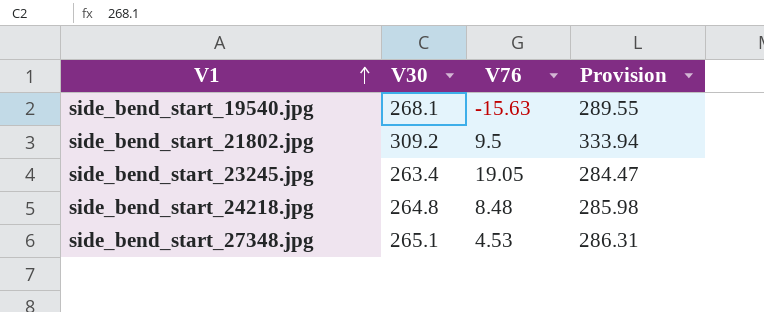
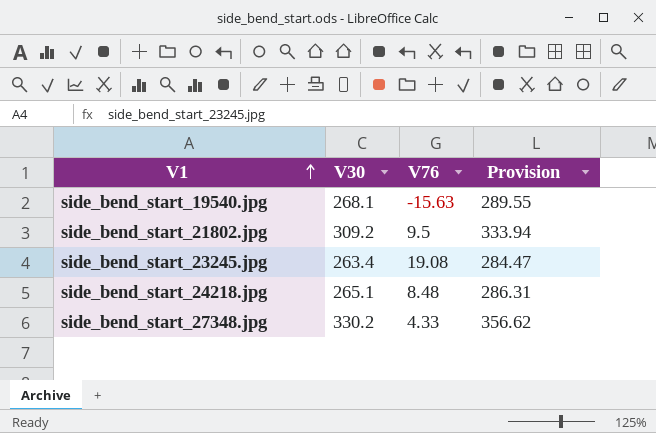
side_bend_start_23245.jpg | V76: 19.05 -> 19.08
side_bend_start_24218.jpg | V30: 264.8 -> 265.1
side_bend_start_24218.jpg | Provision: 285.98 -> 286.31
side_bend_start_27348.jpg | V30: 265.1 -> 330.2
side_bend_start_27348.jpg | V76: 4.53 -> 4.33
side_bend_start_27348.jpg | Provision: 286.31 -> 356.62

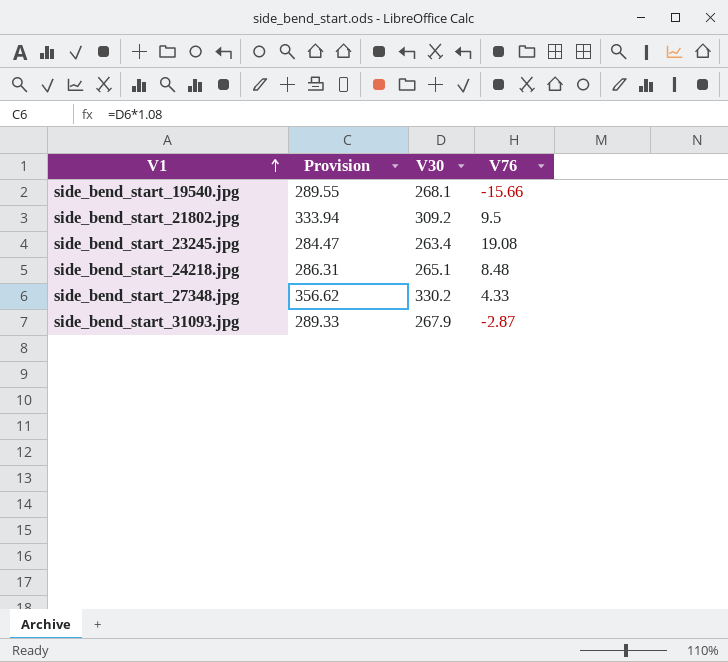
column Provision | position: 4 -> 2
side_bend_start_19540.jpg | V76: -15.63 -> -15.66
row side_bend_start_31093.jpg: none -> 289.33 | 267.9 | -2.87

